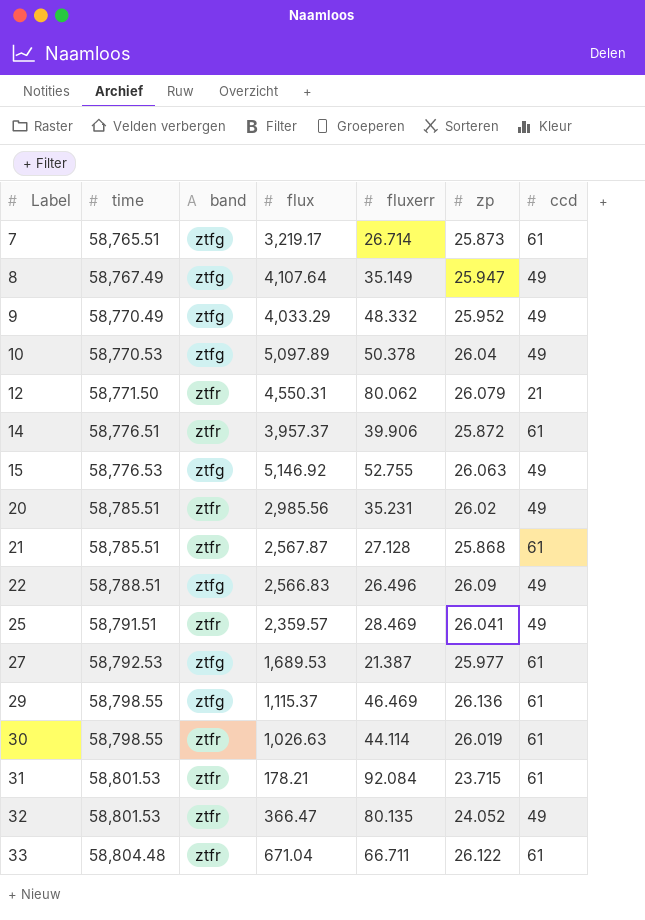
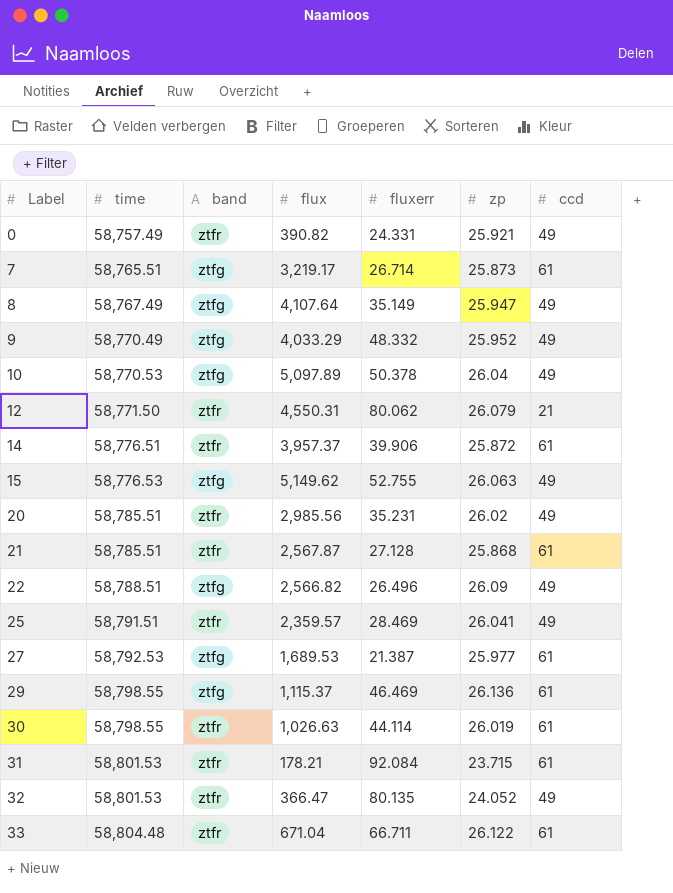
row 0: none -> 58,757.49 | ztfr | 390.82 | 24.331 | 25.921 | 49
15 | flux: 5,146.92 -> 5,149.62
22 | flux: 2,566.83 -> 2,566.82

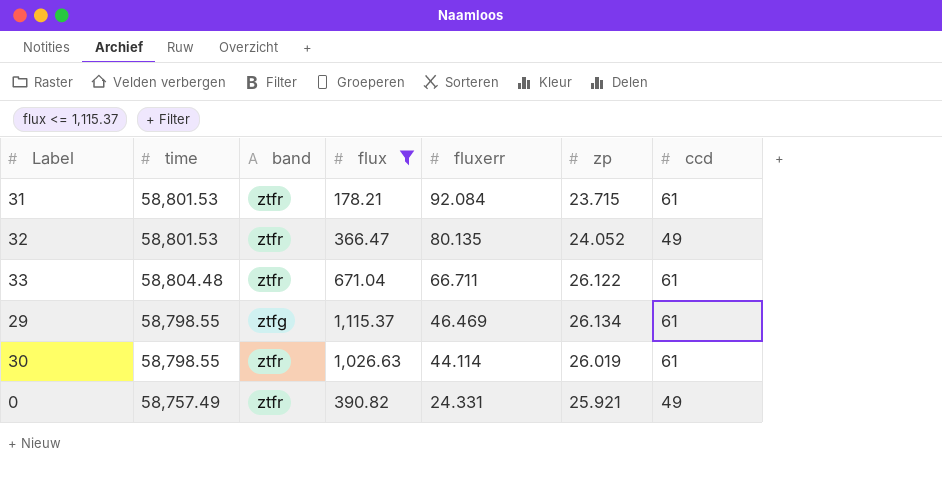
filter: none -> flux <= 1,115.37
row order: Label ascending -> fluxerr descending
29 | zp: 26.136 -> 26.134

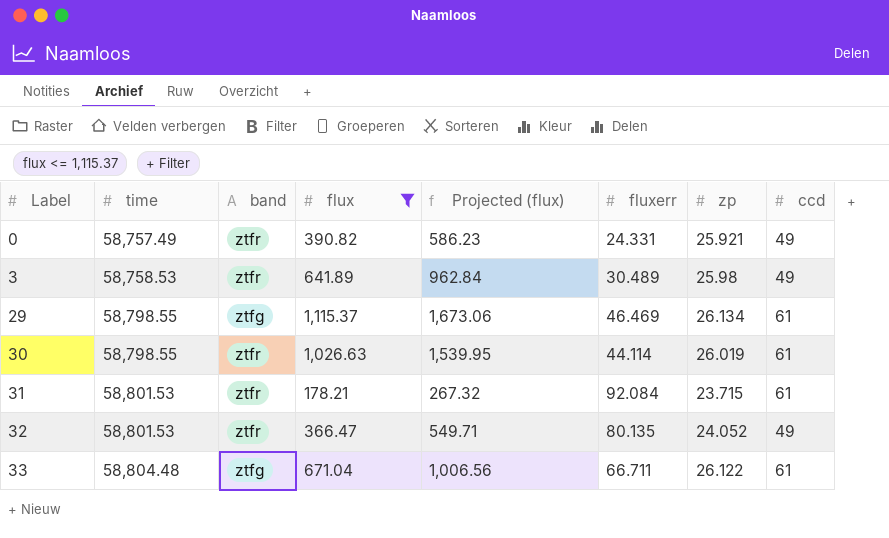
row order: fluxerr descending -> Label ascending
column Projected (flux) | formula: none -> [flux] * 1.5
row 3: none -> 58,758.53 | ztfr | 641.89 | 962.84 | 30.489 | 25.98 | 49
33 | band: ztfr -> ztfg

